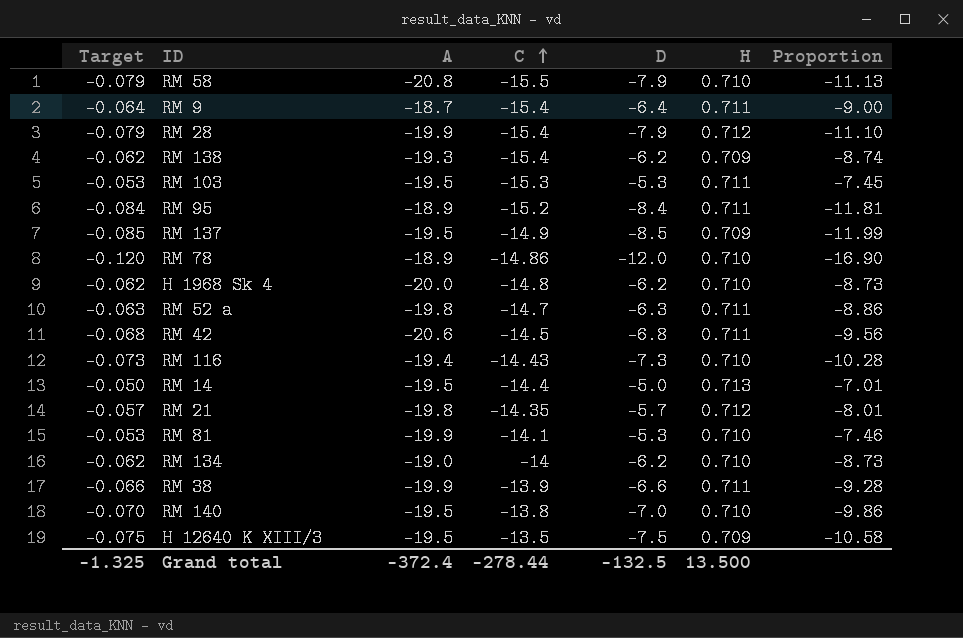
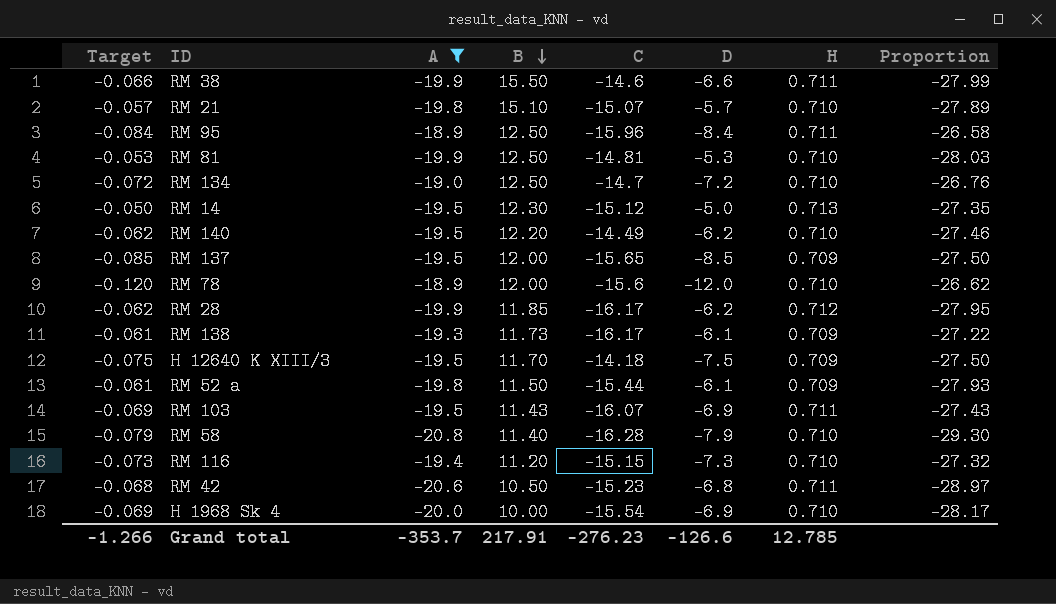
filter: none -> A != -18.7
row order: C ascending -> B descending
column B | position: none -> 4
column Proportion | formula: [D] / [H] -> [A] / [H]
RM 38 | C: -13.9 -> -14.6
RM 21 | C: -14.35 -> -15.07
RM 21 | H: 0.712 -> 0.710
RM 95 | C: -15.2 -> -15.96
RM 81 | C: -14.1 -> -14.81
RM 134 | Target: -0.062 -> -0.072
RM 134 | C: -14 -> -14.7
RM 134 | D: -6.2 -> -7.2
RM 14 | C: -14.4 -> -15.12
RM 140 | Target: -0.070 -> -0.062
RM 140 | C: -13.8 -> -14.49
RM 140 | D: -7.0 -> -6.2
RM 137 | C: -14.9 -> -15.65
RM 78 | C: -14.86 -> -15.6
RM 28 | Target: -0.079 -> -0.062
RM 28 | C: -15.4 -> -16.17
RM 28 | D: -7.9 -> -6.2
RM 138 | Target: -0.062 -> -0.061
RM 138 | C: -15.4 -> -16.17
RM 138 | D: -6.2 -> -6.1
H 12640 K XIII/3 | C: -13.5 -> -14.18
RM 52 a | Target: -0.063 -> -0.061
RM 52 a | C: -14.7 -> -15.44
RM 52 a | D: -6.3 -> -6.1
RM 52 a | H: 0.711 -> 0.709
RM 103 | Target: -0.053 -> -0.069
RM 103 | C: -15.3 -> -16.07
RM 103 | D: -5.3 -> -6.9
RM 58 | C: -15.5 -> -16.28
RM 116 | C: -14.43 -> -15.15
RM 42 | C: -14.5 -> -15.23
H 1968 Sk 4 | Target: -0.062 -> -0.069
H 1968 Sk 4 | C: -14.8 -> -15.54
H 1968 Sk 4 | D: -6.2 -> -6.9
Grand total | Target: -1.325 -> -1.266
Grand total | A: -372.4 -> -353.7
Grand total | C: -278.44 -> -276.23
Grand total | D: -132.5 -> -126.6
Grand total | H: 13.500 -> 12.785

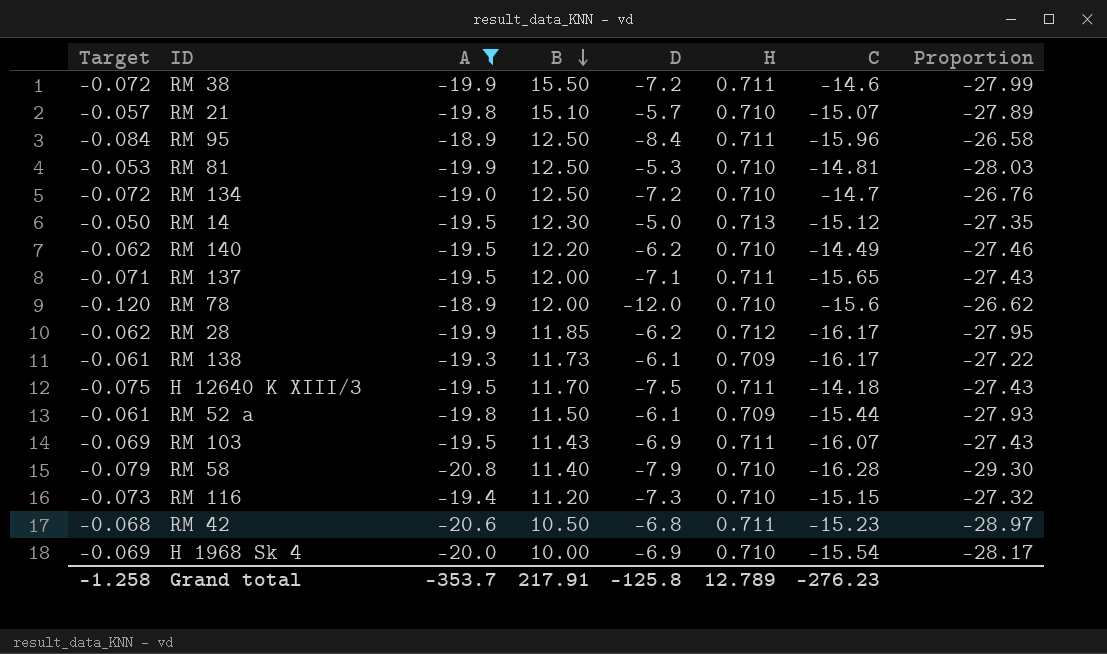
column C | position: 5 -> 7
RM 38 | Target: -0.066 -> -0.072
RM 38 | D: -6.6 -> -7.2
RM 137 | Target: -0.085 -> -0.071
RM 137 | D: -8.5 -> -7.1
RM 137 | H: 0.709 -> 0.711
RM 137 | Proportion: -27.50 -> -27.43
H 12640 K XIII/3 | H: 0.709 -> 0.711
H 12640 K XIII/3 | Proportion: -27.50 -> -27.43
Grand total | Target: -1.266 -> -1.258
Grand total | D: -126.6 -> -125.8
Grand total | H: 12.785 -> 12.789

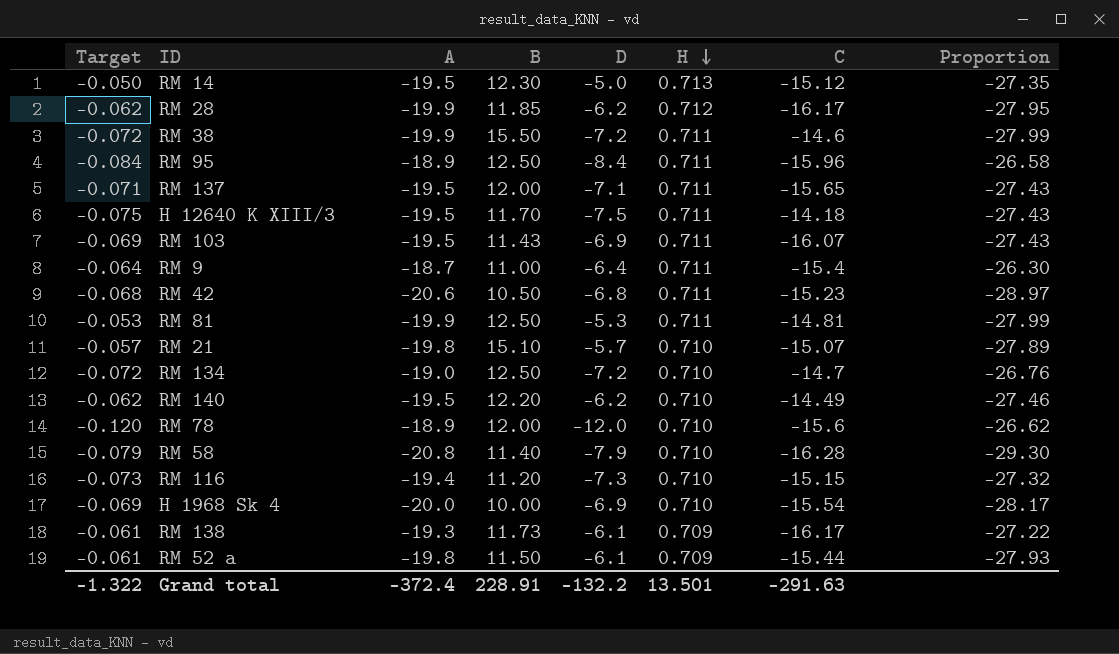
filter: A != -18.7 -> none
row order: B descending -> H descending
RM 81 | H: 0.710 -> 0.711
RM 81 | Proportion: -28.03 -> -27.99
Grand total | Target: -1.258 -> -1.322
Grand total | A: -353.7 -> -372.4
Grand total | B: 217.91 -> 228.91
Grand total | D: -125.8 -> -132.2
Grand total | H: 12.789 -> 13.501
Grand total | C: -276.23 -> -291.63

